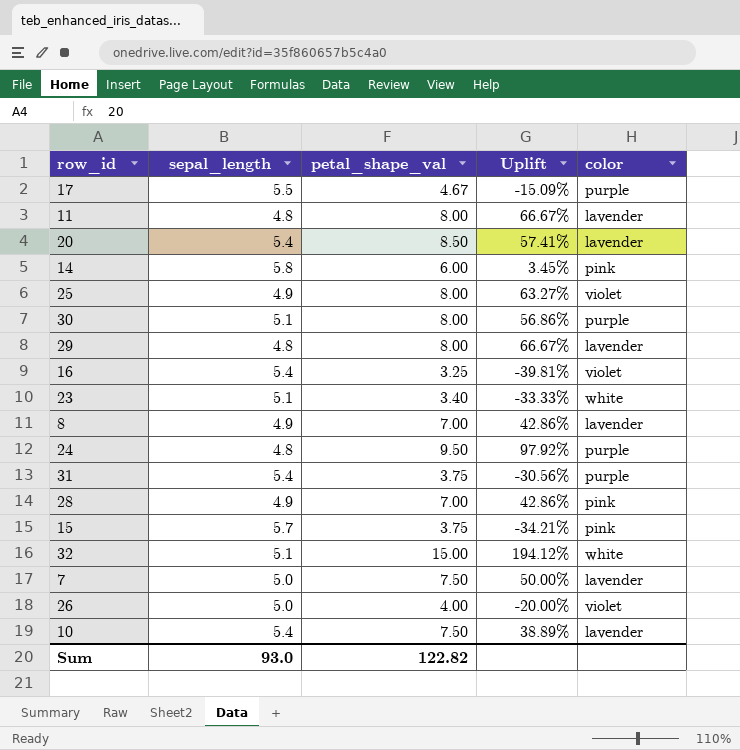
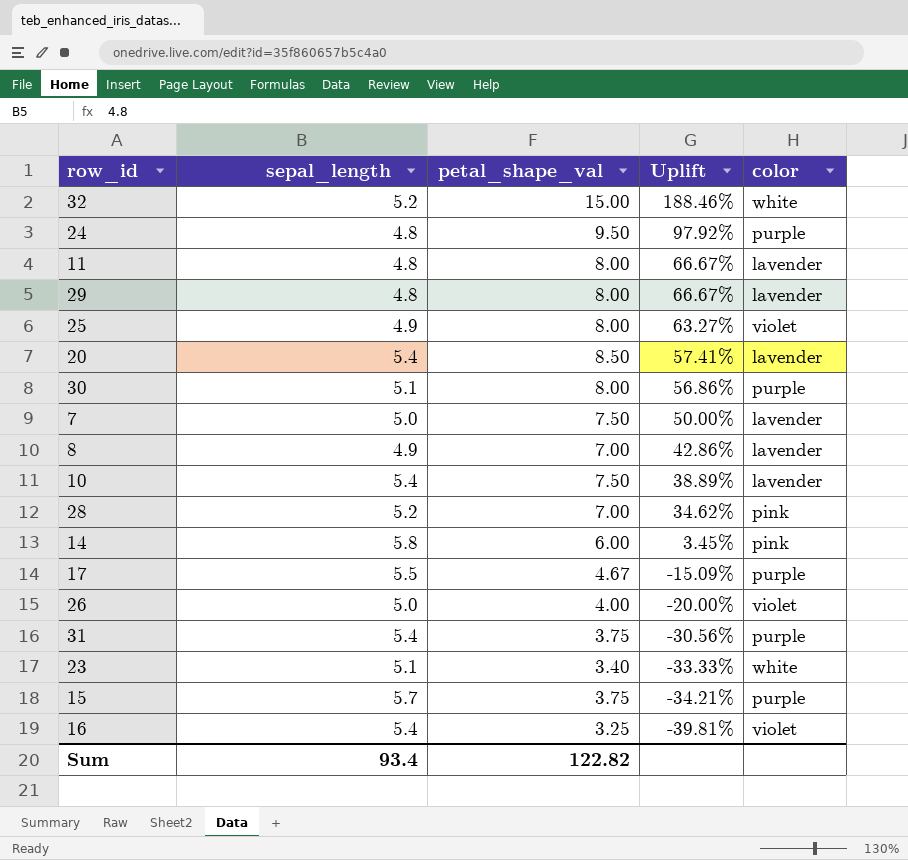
row order: none -> Uplift descending
32 | sepal_length: 5.1 -> 5.2
32 | Uplift: 194.12% -> 188.46%
28 | sepal_length: 4.9 -> 5.2
28 | Uplift: 42.86% -> 34.62%
15 | color: pink -> purple
Sum | sepal_length: 93.0 -> 93.4

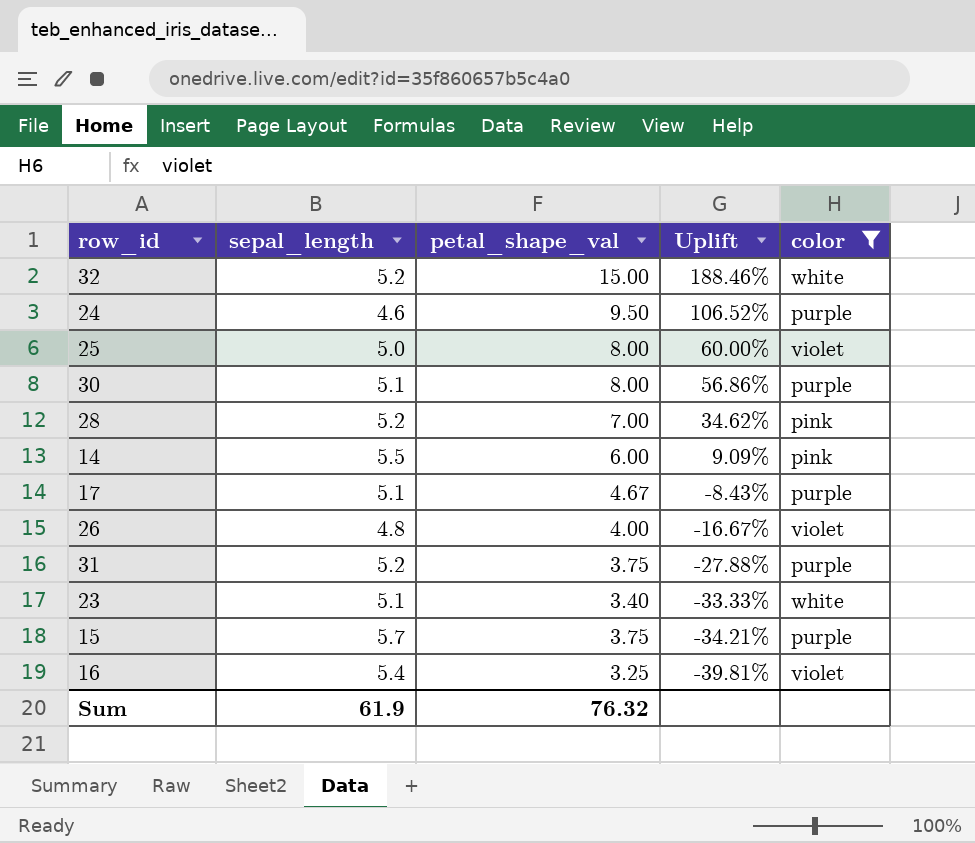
filter: none -> color != lavender
24 | sepal_length: 4.8 -> 4.6
24 | Uplift: 97.92% -> 106.52%
25 | sepal_length: 4.9 -> 5.0
25 | Uplift: 63.27% -> 60.00%
14 | sepal_length: 5.8 -> 5.5
14 | Uplift: 3.45% -> 9.09%
17 | sepal_length: 5.5 -> 5.1
17 | Uplift: -15.09% -> -8.43%
26 | sepal_length: 5.0 -> 4.8
26 | Uplift: -20.00% -> -16.67%
31 | sepal_length: 5.4 -> 5.2
31 | Uplift: -30.56% -> -27.88%
Sum | sepal_length: 93.4 -> 61.9
Sum | petal_shape_val: 122.82 -> 76.32

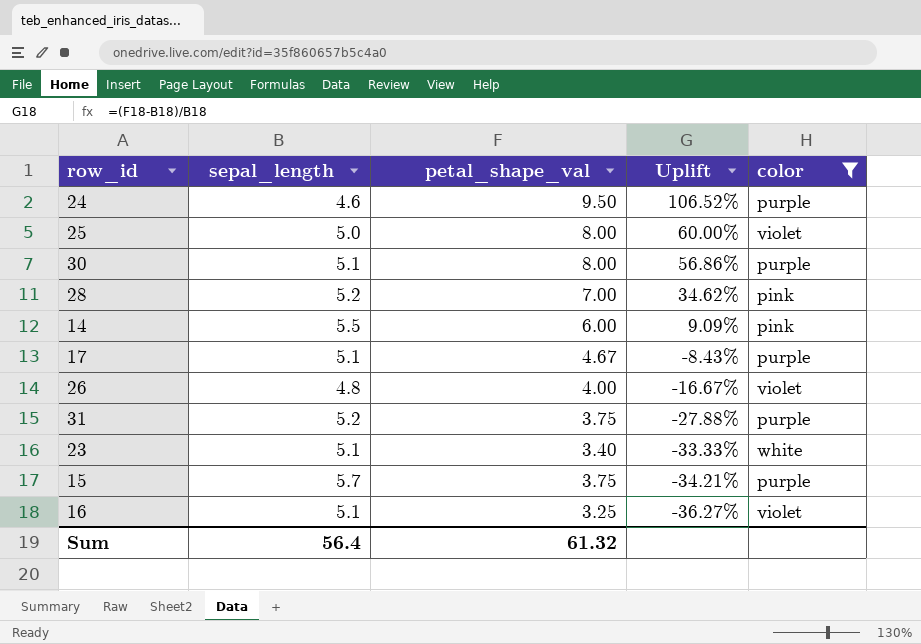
row 32: 5.2 | 15.00 | 188.46% | white -> none
16 | sepal_length: 5.4 -> 5.1
16 | Uplift: -39.81% -> -36.27%
Sum | sepal_length: 61.9 -> 56.4
Sum | petal_shape_val: 76.32 -> 61.32

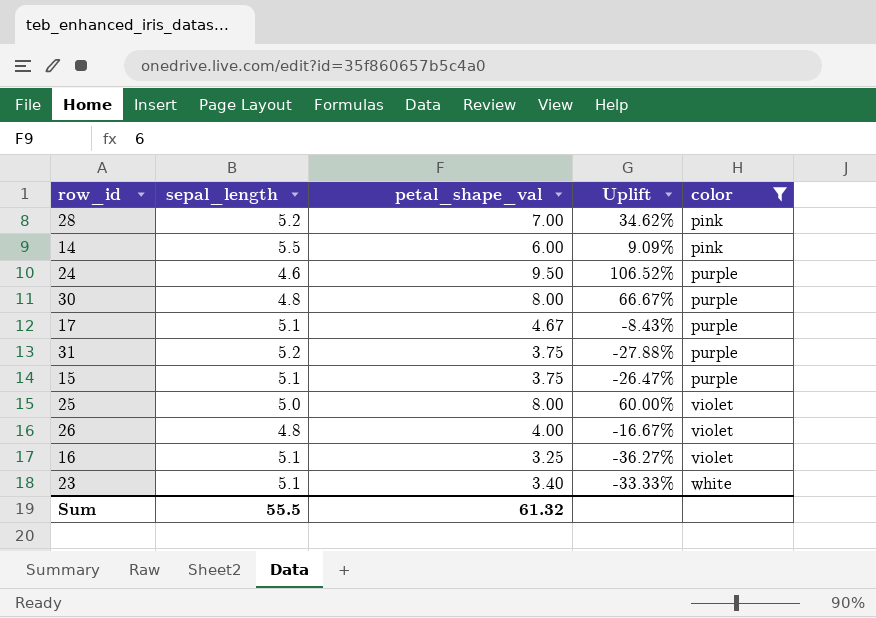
row order: Uplift descending -> color ascending
30 | sepal_length: 5.1 -> 4.8
30 | Uplift: 56.86% -> 66.67%
15 | sepal_length: 5.7 -> 5.1
15 | Uplift: -34.21% -> -26.47%
Sum | sepal_length: 56.4 -> 55.5

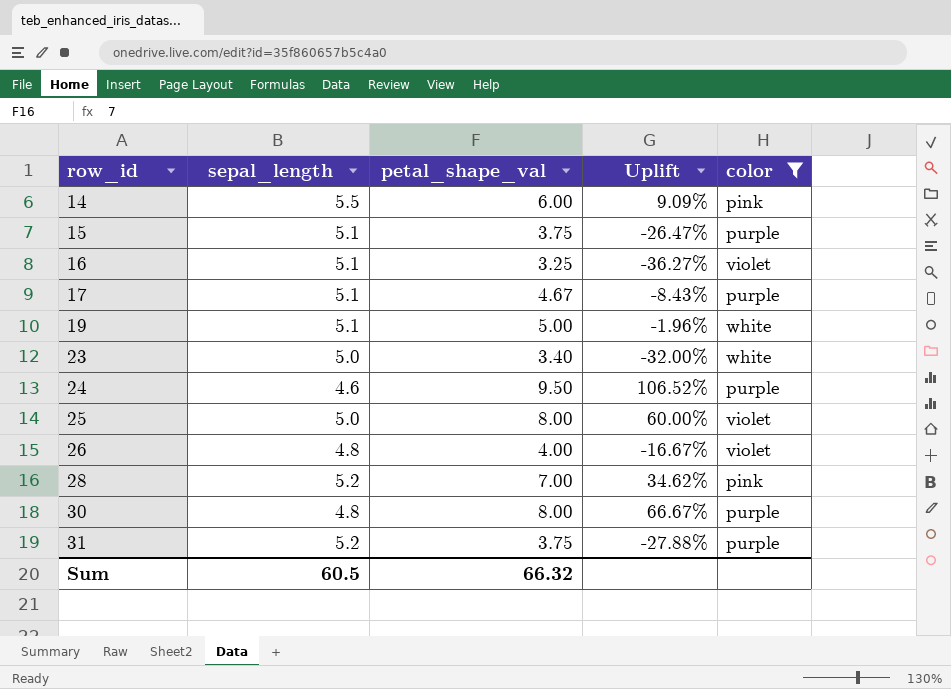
row order: color ascending -> row_id ascending
row 19: none -> 5.1 | 5.00 | -1.96% | white
23 | sepal_length: 5.1 -> 5.0
23 | Uplift: -33.33% -> -32.00%
Sum | sepal_length: 55.5 -> 60.5
Sum | petal_shape_val: 61.32 -> 66.32

